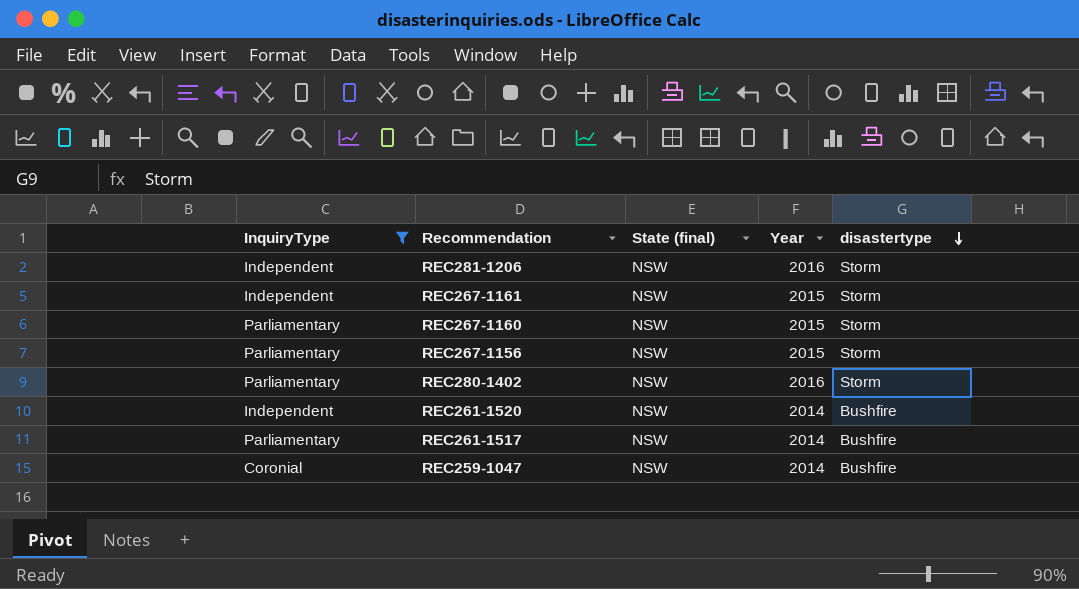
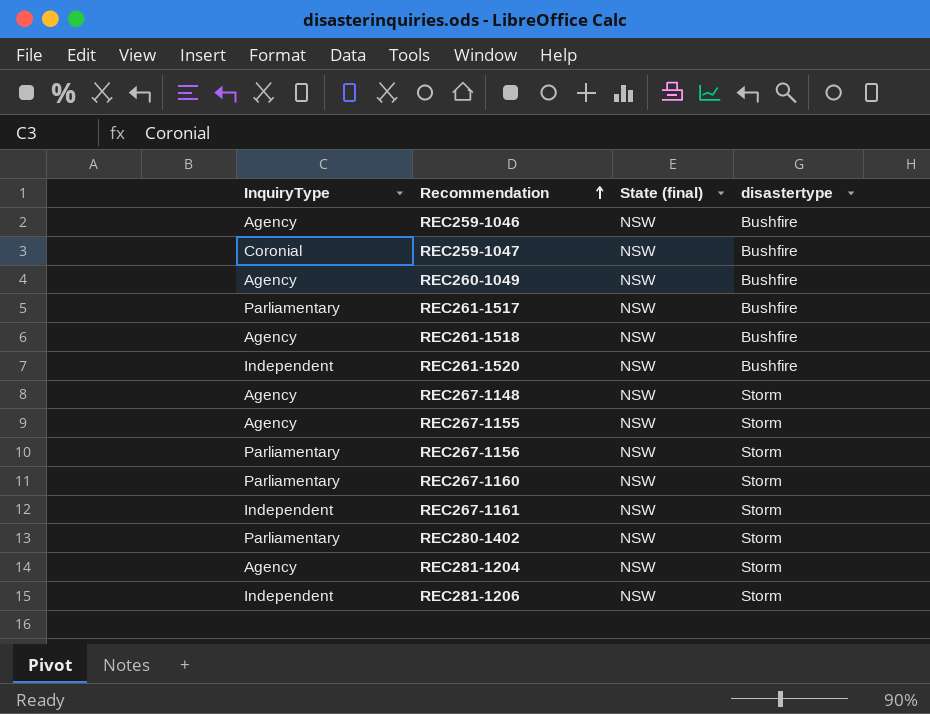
filter: InquiryType != Agency -> none
row order: disastertype descending -> Recommendation ascending
column Year | position: 4 -> none

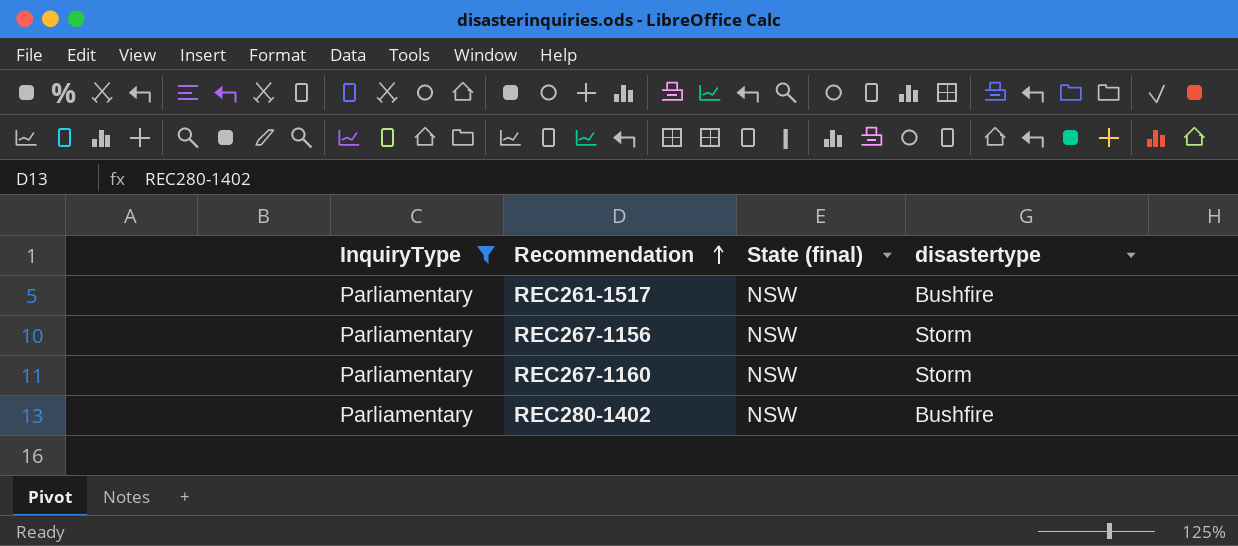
filter: none -> InquiryType = Parliamentary
REC280-1402 | disastertype: Storm -> Bushfire

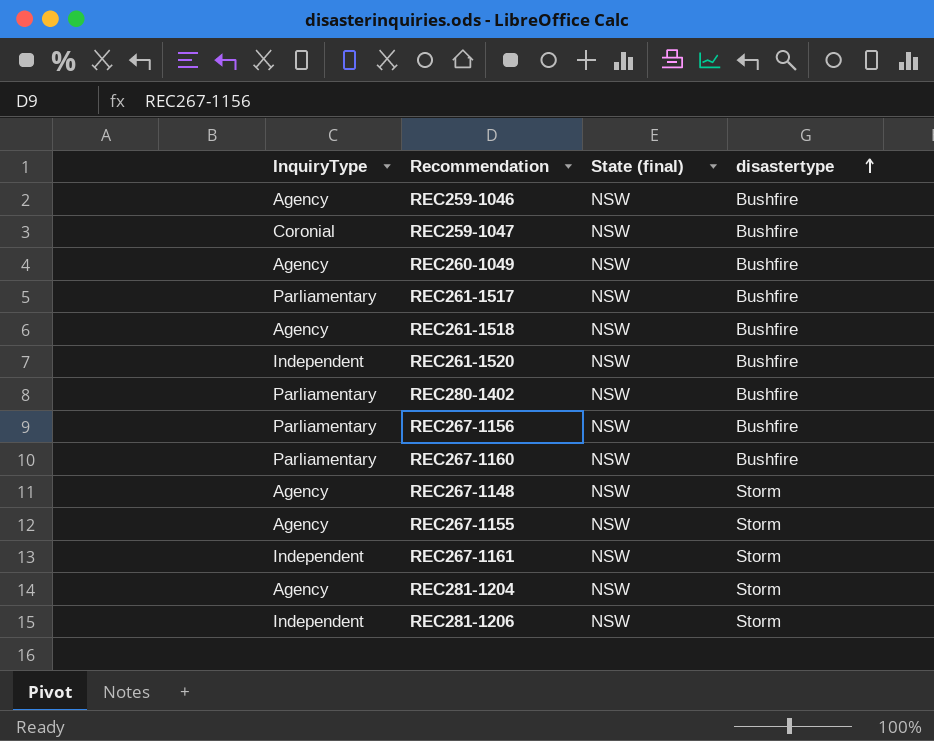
filter: InquiryType = Parliamentary -> none
row order: Recommendation ascending -> disastertype ascending
REC267-1156 | disastertype: Storm -> Bushfire
REC267-1160 | disastertype: Storm -> Bushfire

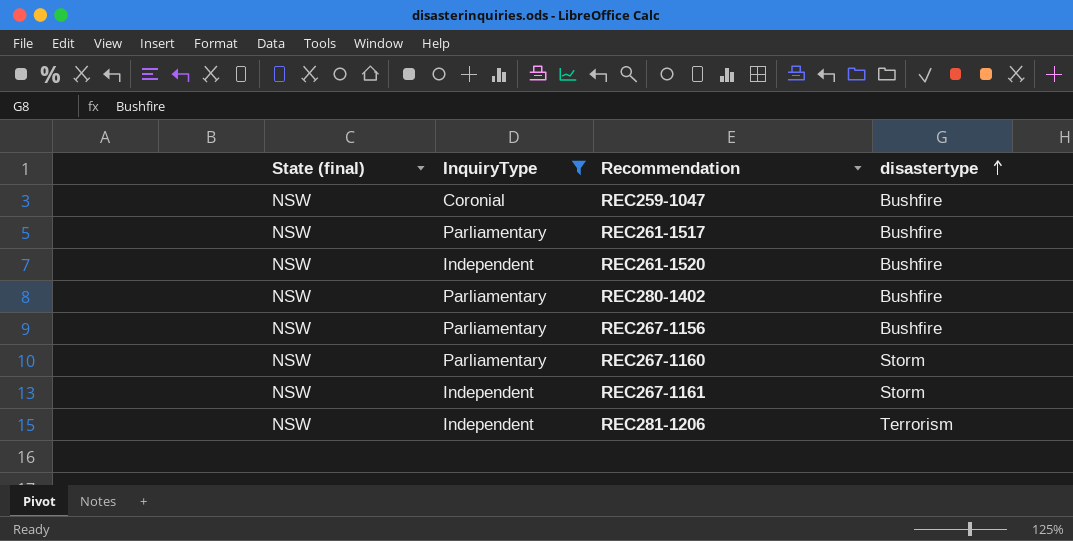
filter: none -> InquiryType != Agency
column State (final) | position: 3 -> 1
REC267-1160 | disastertype: Bushfire -> Storm
REC281-1206 | disastertype: Storm -> Terrorism

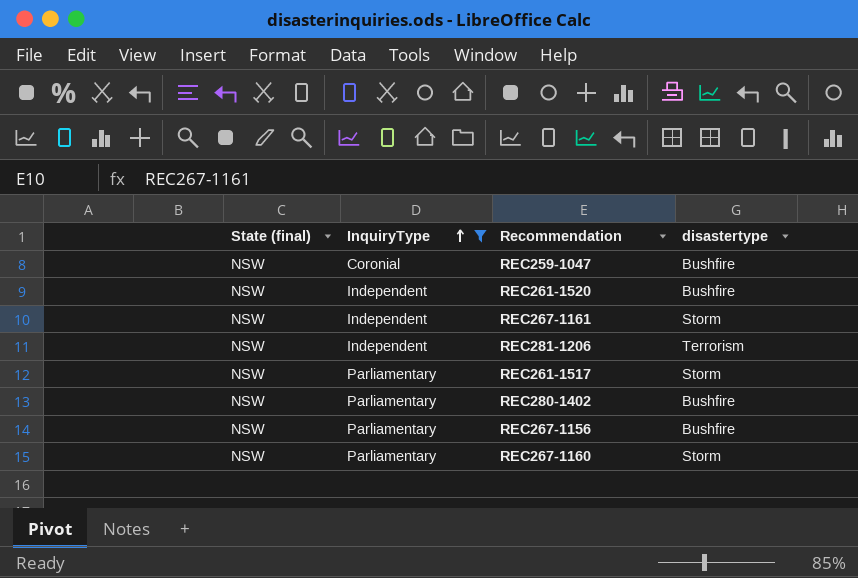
row order: disastertype ascending -> InquiryType ascending
REC261-1517 | disastertype: Bushfire -> Storm

